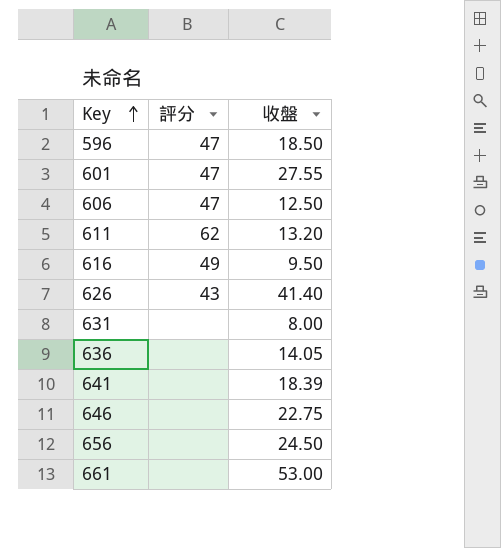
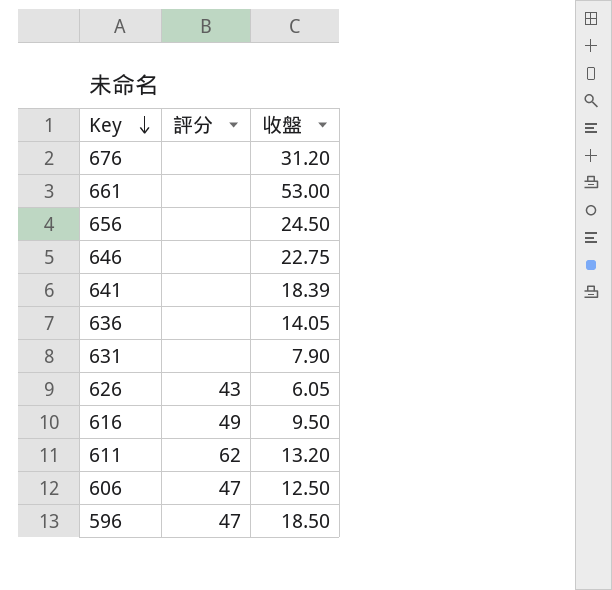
row order: Key ascending -> Key descending
row 601: 47 | 27.55 -> none
row 676: none -> none | 31.20
631 | 收盤: 8.00 -> 7.90
626 | 收盤: 41.40 -> 6.05

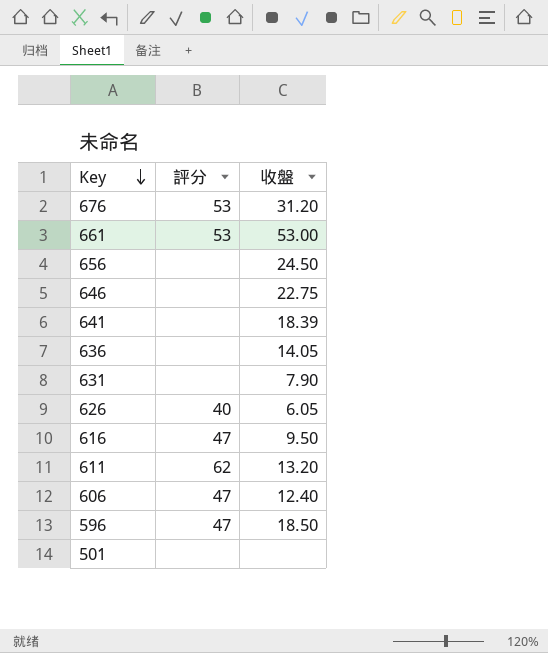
676 | 評分: none -> 53
661 | 評分: none -> 53
626 | 評分: 43 -> 40
616 | 評分: 49 -> 47
606 | 收盤: 12.50 -> 12.40
row 501: none -> none | none

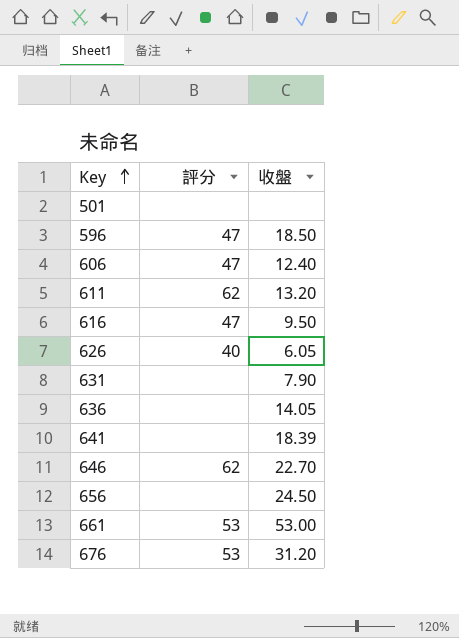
row order: Key descending -> Key ascending
646 | 評分: none -> 62
646 | 收盤: 22.75 -> 22.70

